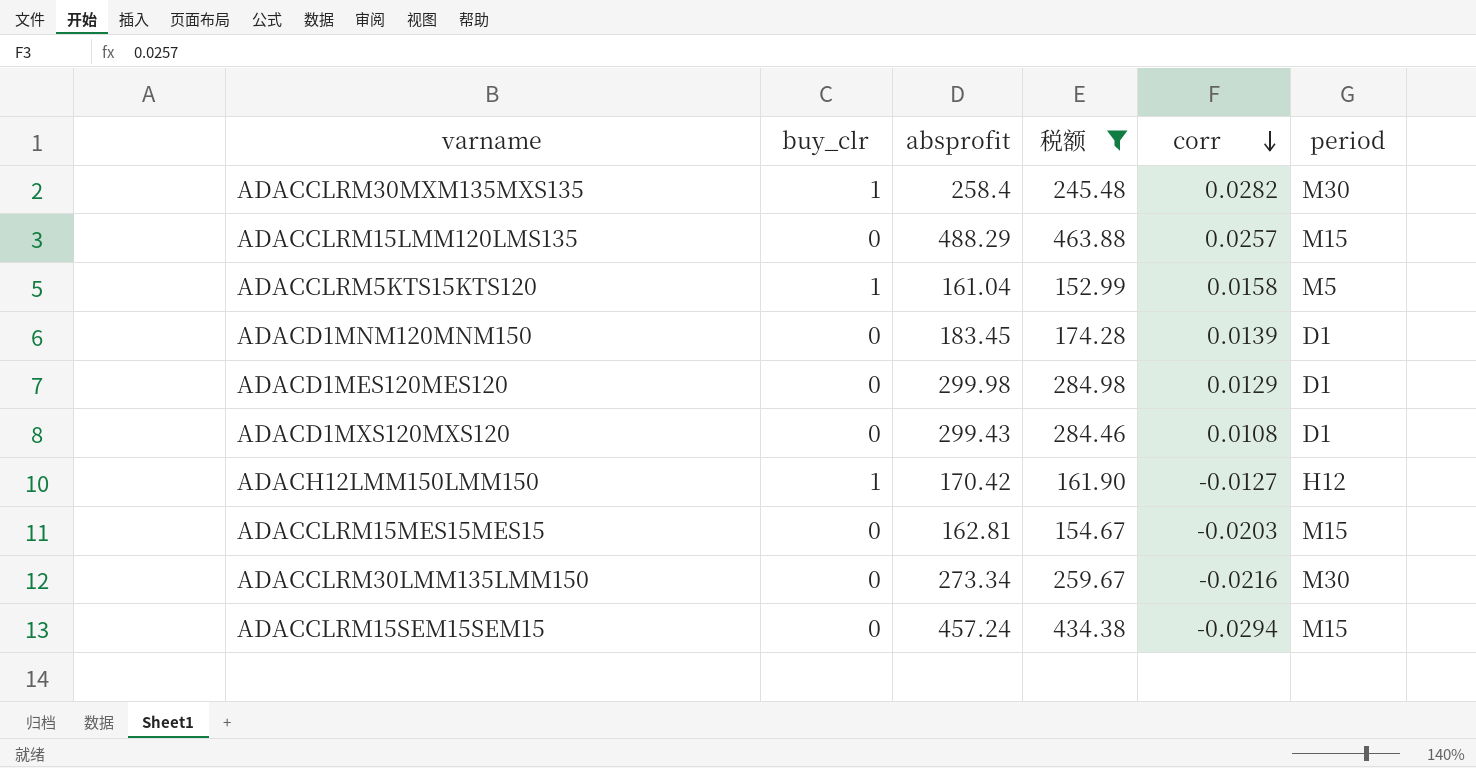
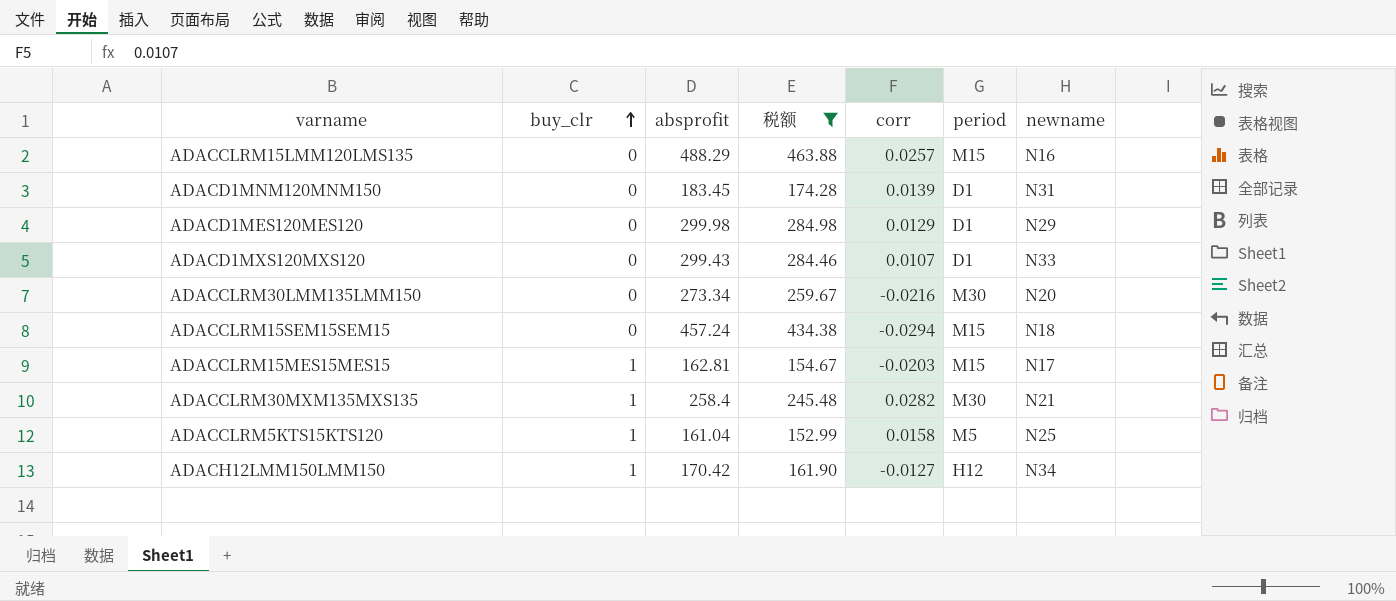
row order: corr descending -> buy_clr ascending
column newname | position: none -> 7
ADACD1MXS120MXS120 | corr: 0.0108 -> 0.0107
ADACCLRM15MES15MES15 | buy_clr: 0 -> 1

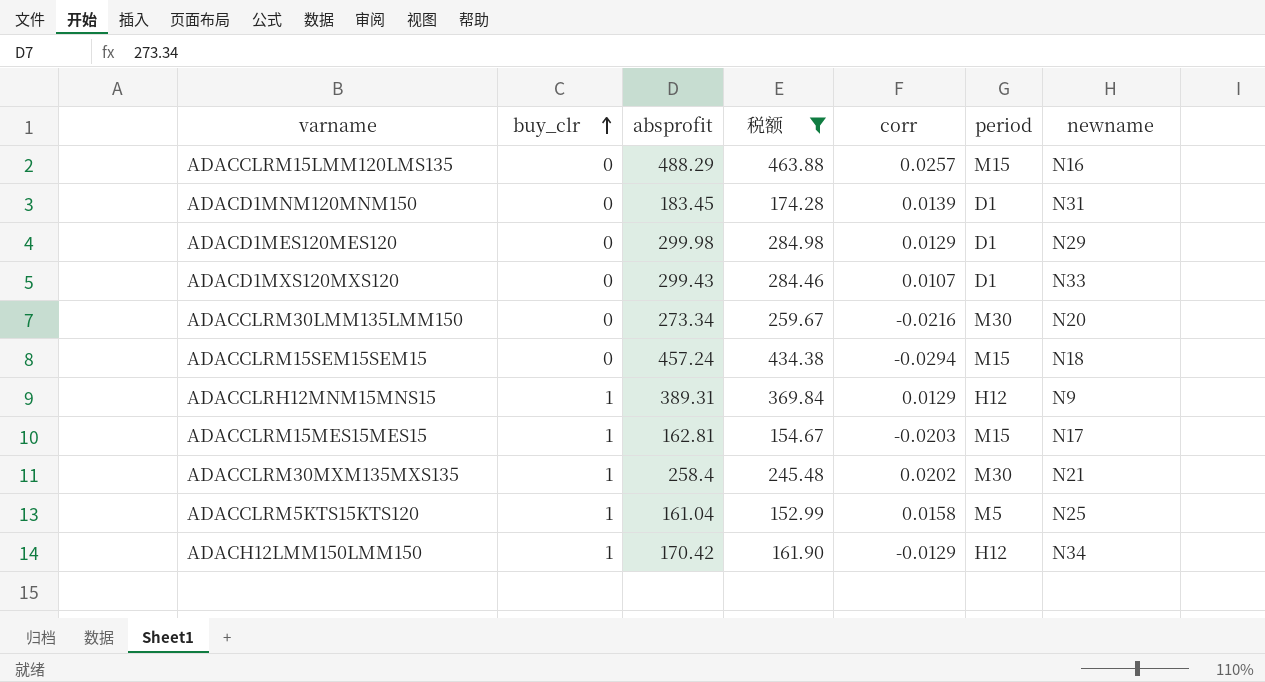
row ADACCLRH12MNM15MNS15: none -> 1 | 389.31 | 369.84 | 0.0129 | H12 | N9
ADACCLRM30MXM135MXS135 | corr: 0.0282 -> 0.0202
ADACH12LMM150LMM150 | corr: -0.0127 -> -0.0129

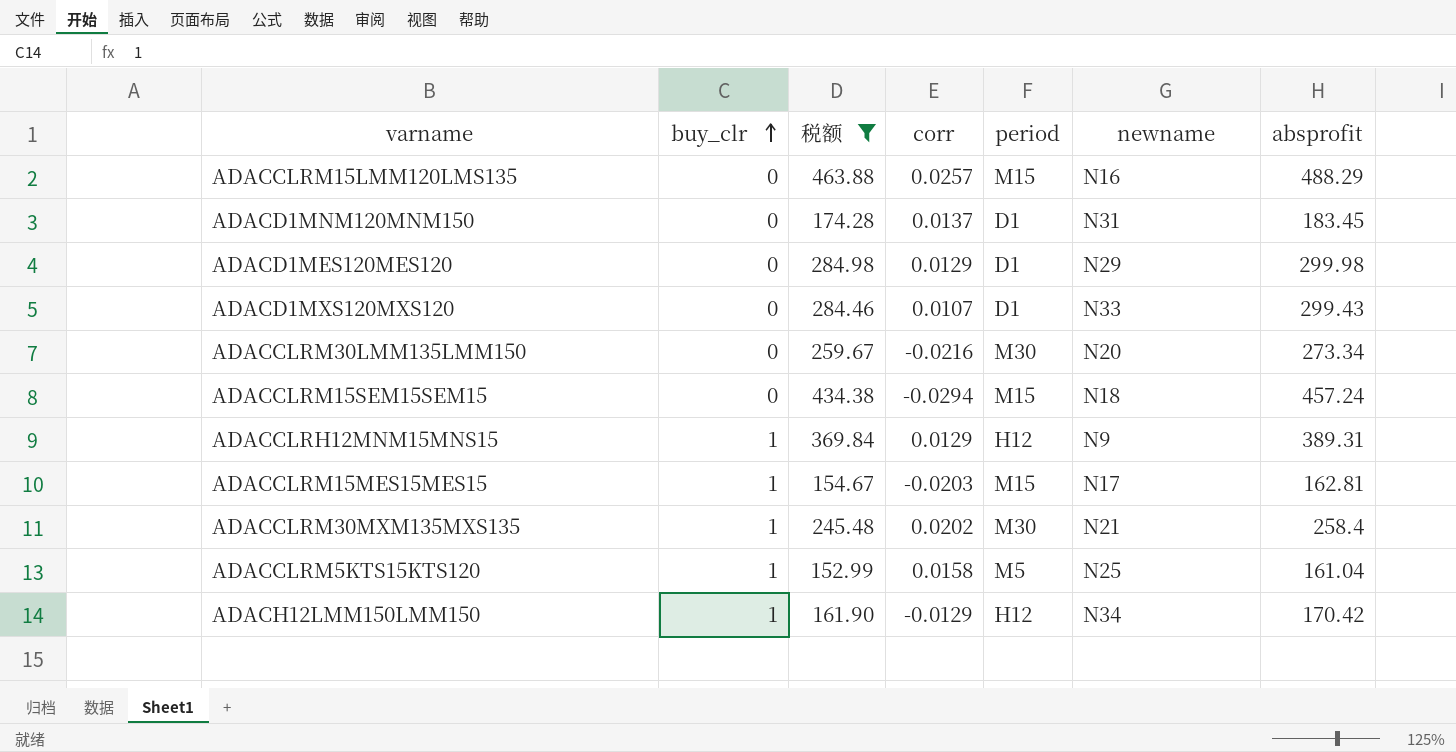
column absprofit | position: 3 -> 7
ADACD1MNM120MNM150 | corr: 0.0139 -> 0.0137

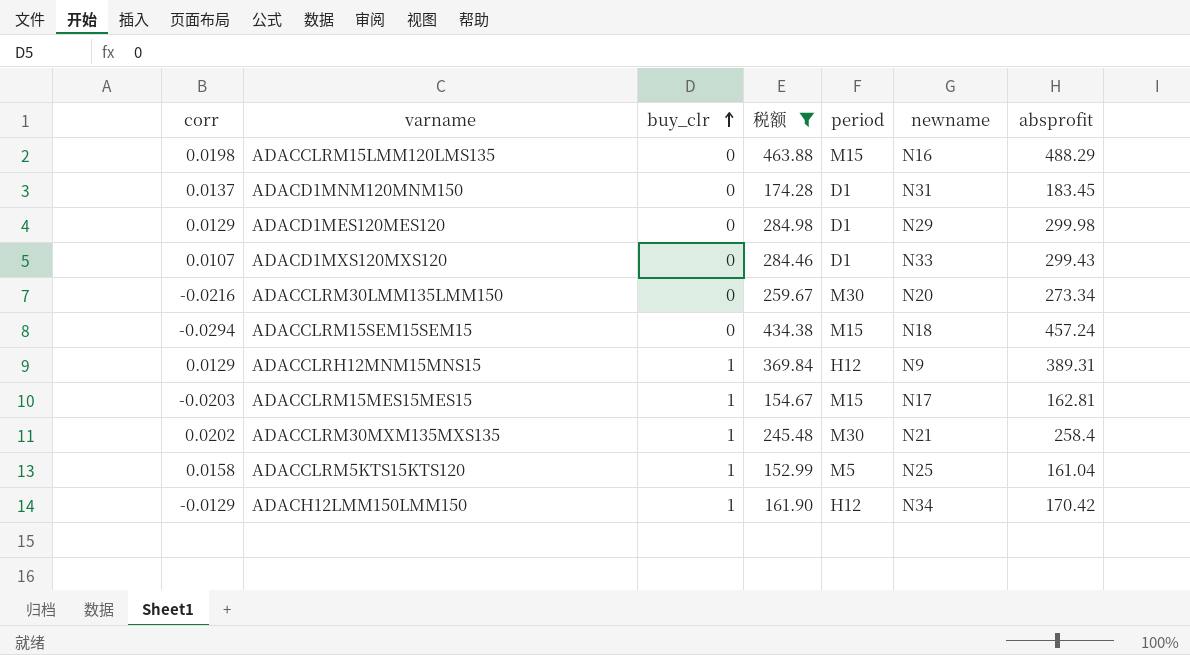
column corr | position: 4 -> 1
ADACCLRM15LMM120LMS135 | corr: 0.0257 -> 0.0198

